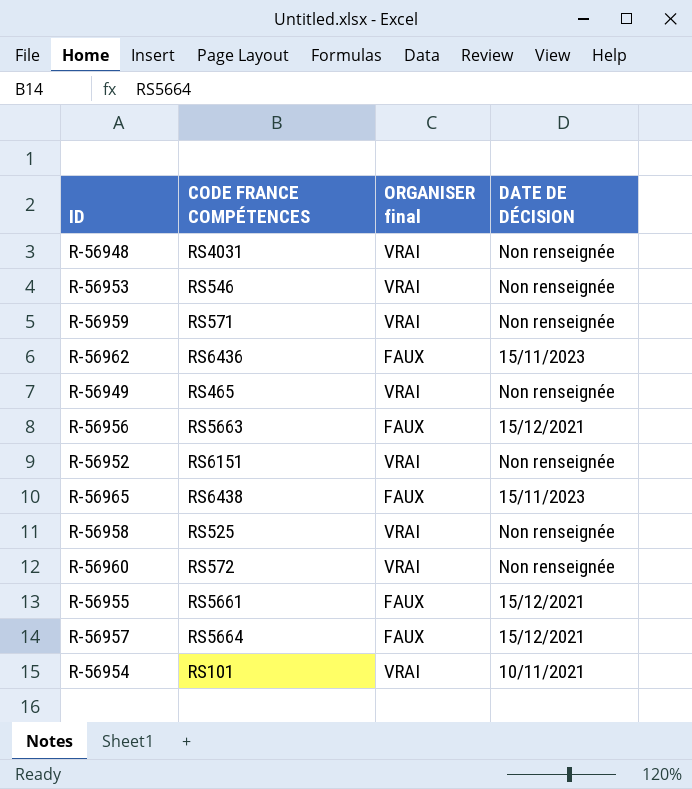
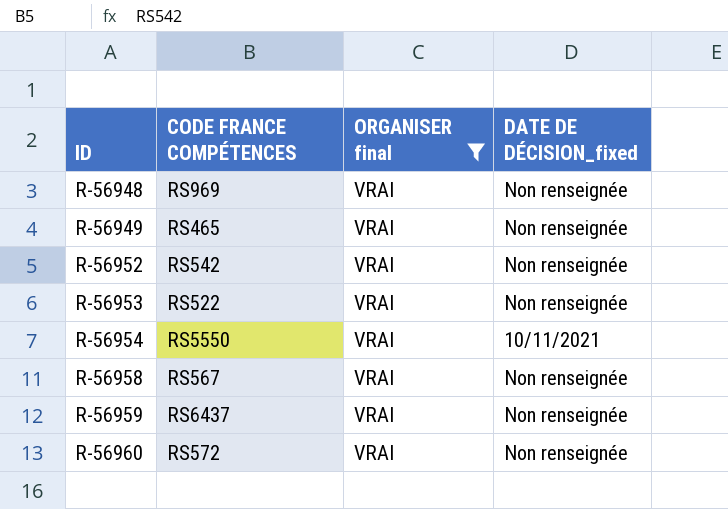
filter: none -> ORGANISER final = VRAI
row order: none -> ID ascending
column name: DATE DE DÉCISION -> DATE DE DÉCISION_fixed
R-56948 | CODE FRANCE COMPÉTENCES: RS4031 -> RS969
R-56952 | CODE FRANCE COMPÉTENCES: RS6151 -> RS542
R-56953 | CODE FRANCE COMPÉTENCES: RS546 -> RS522
R-56954 | CODE FRANCE COMPÉTENCES: RS101 -> RS5550
R-56958 | CODE FRANCE COMPÉTENCES: RS525 -> RS567
R-56959 | CODE FRANCE COMPÉTENCES: RS571 -> RS6437

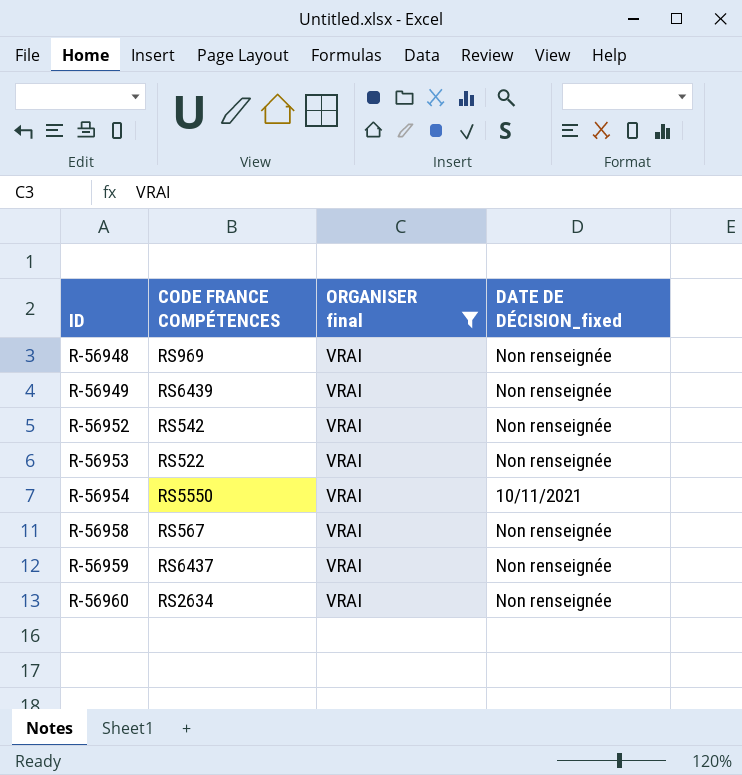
R-56949 | CODE FRANCE COMPÉTENCES: RS465 -> RS6439
R-56960 | CODE FRANCE COMPÉTENCES: RS572 -> RS2634

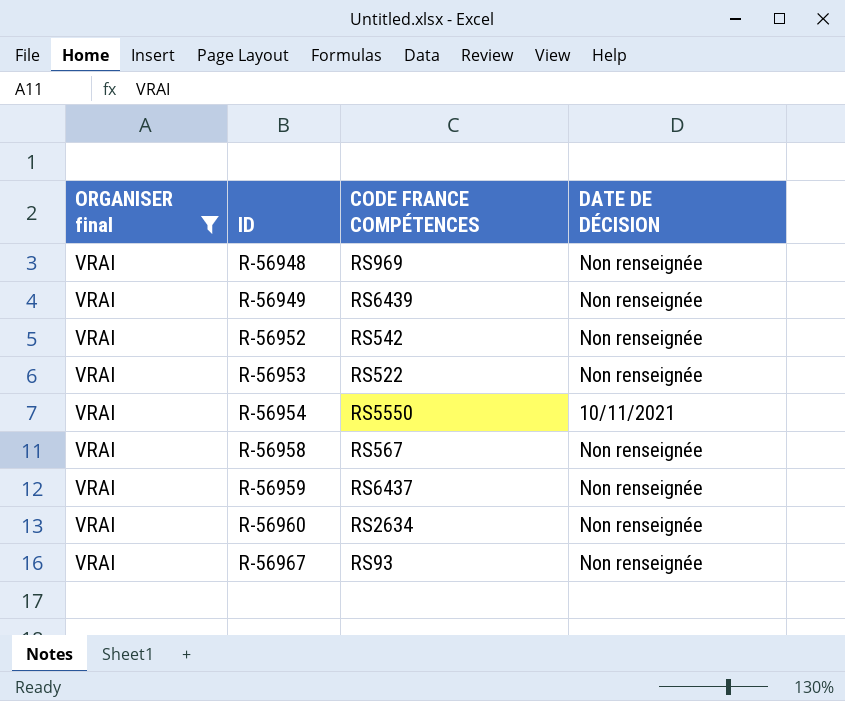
column ORGANISER final | position: 3 -> 1
column name: DATE DE DÉCISION_fixed -> DATE DE DÉCISION
row R-56967: none -> VRAI | RS93 | Non renseignée

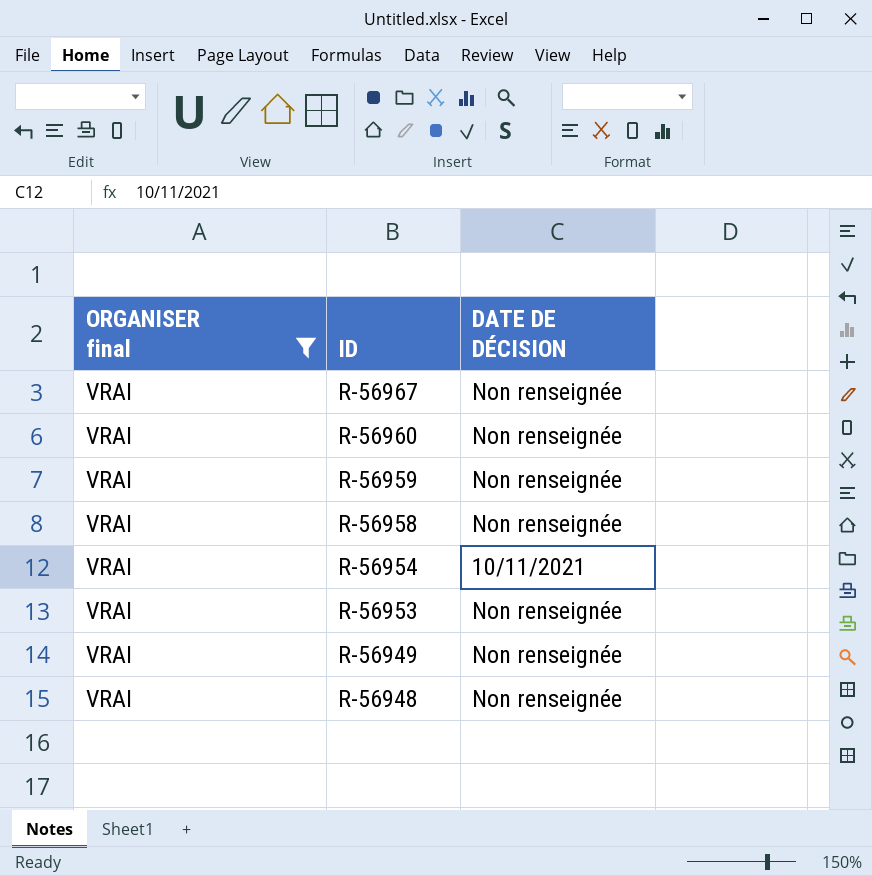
row order: ID ascending -> ID descending
column CODE FRANCE COMPÉTENCES | position: 3 -> none
row R-56952: VRAI | RS542 | Non renseignée -> none

